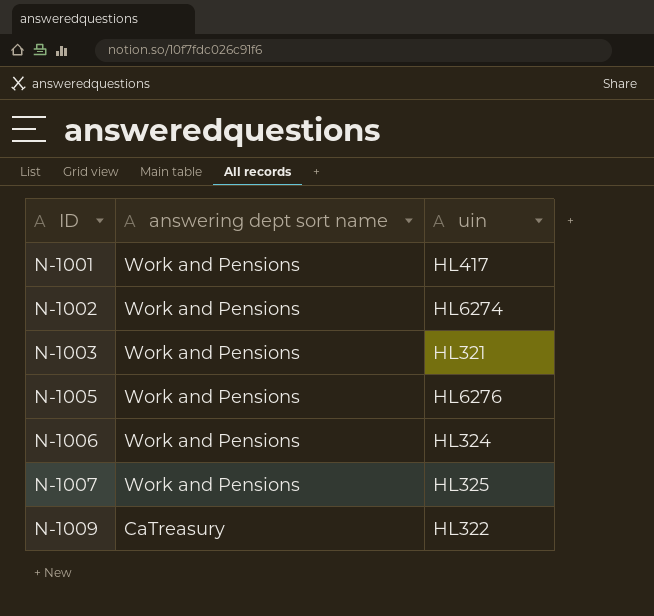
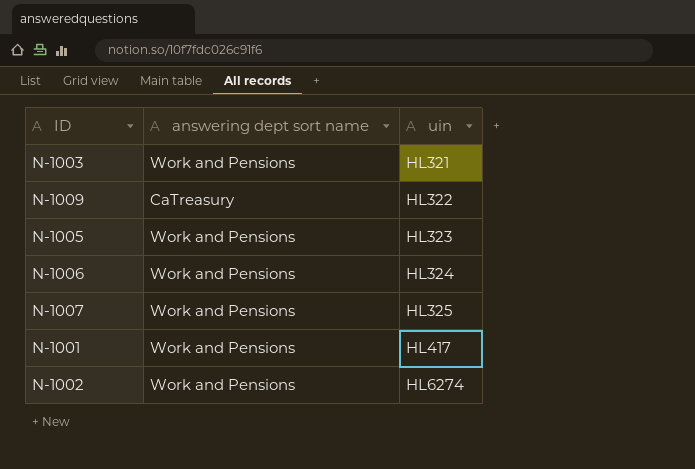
row order: ID ascending -> uin ascending
N-1005 | uin: HL6276 -> HL323

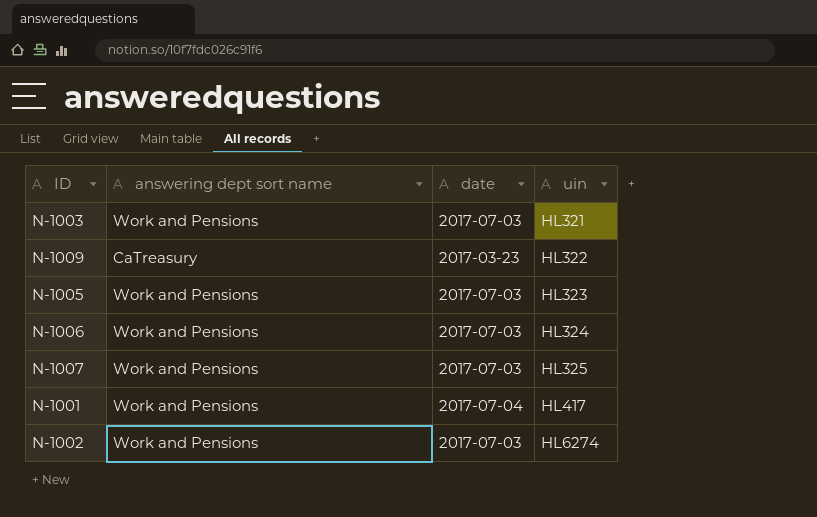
column date | position: none -> 3

